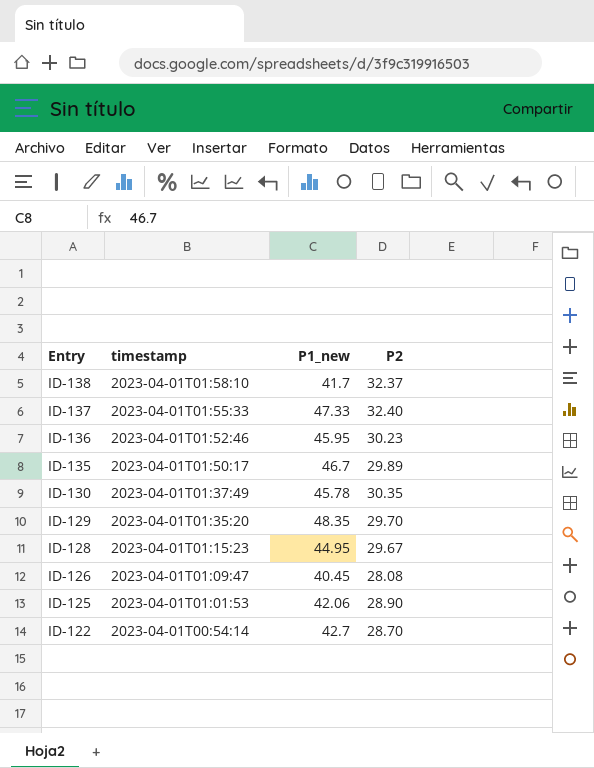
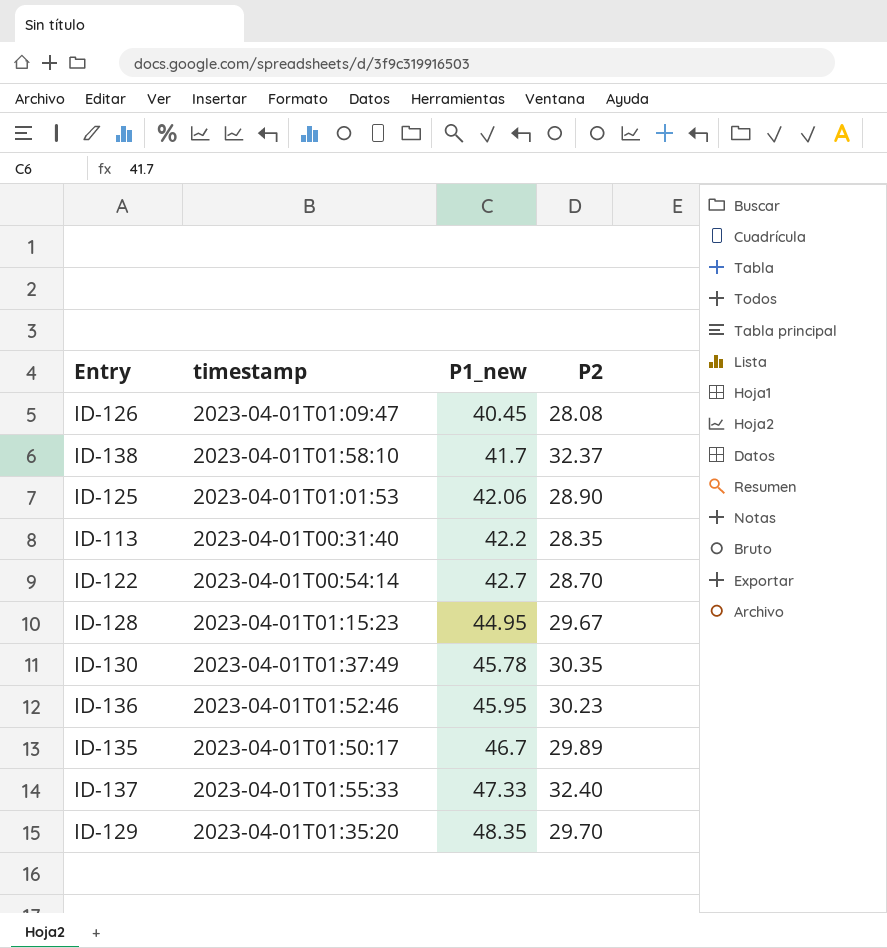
row order: Entry descending -> P1_new ascending
row ID-113: none -> 2023-04-01T00:31:40 | 42.2 | 28.35

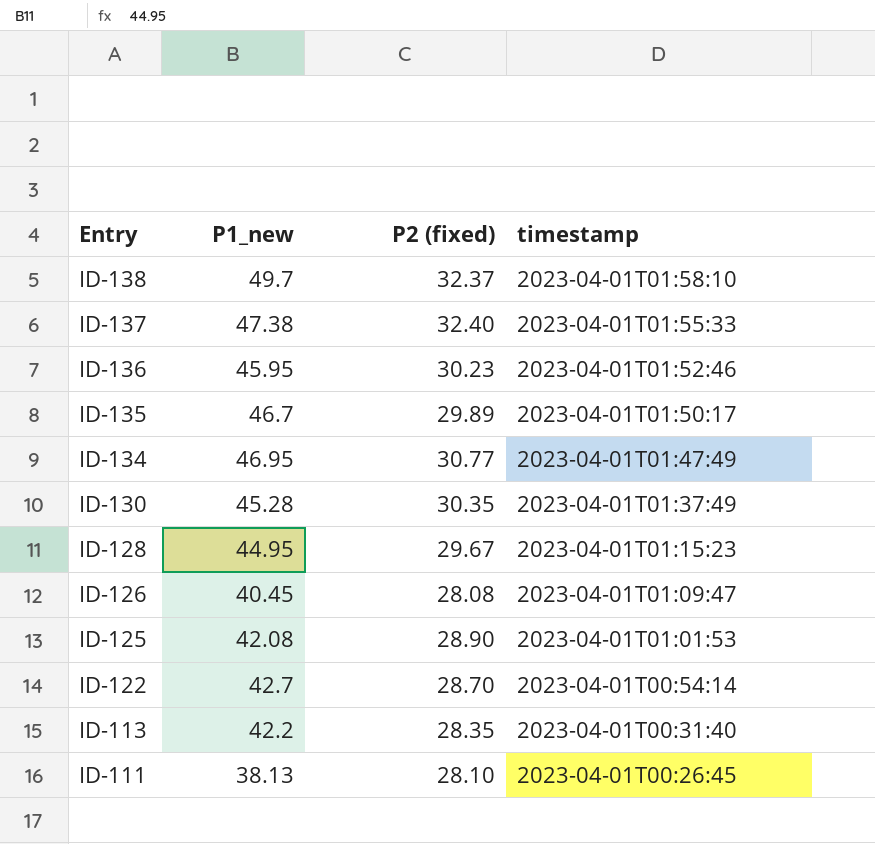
row order: P1_new ascending -> Entry descending
column name: P2 -> P2 (fixed)
column timestamp | position: 2 -> 4
row ID-129: 2023-04-01T01:35:20 | 48.35 | 29.70 -> none
ID-138 | P1_new: 41.7 -> 49.7
ID-137 | P1_new: 47.33 -> 47.38
row ID-134: none -> 46.95 | 30.77 | 2023-04-01T01:47:49
ID-130 | P1_new: 45.78 -> 45.28
ID-125 | P1_new: 42.06 -> 42.08
row ID-111: none -> 38.13 | 28.10 | 2023-04-01T00:26:45

